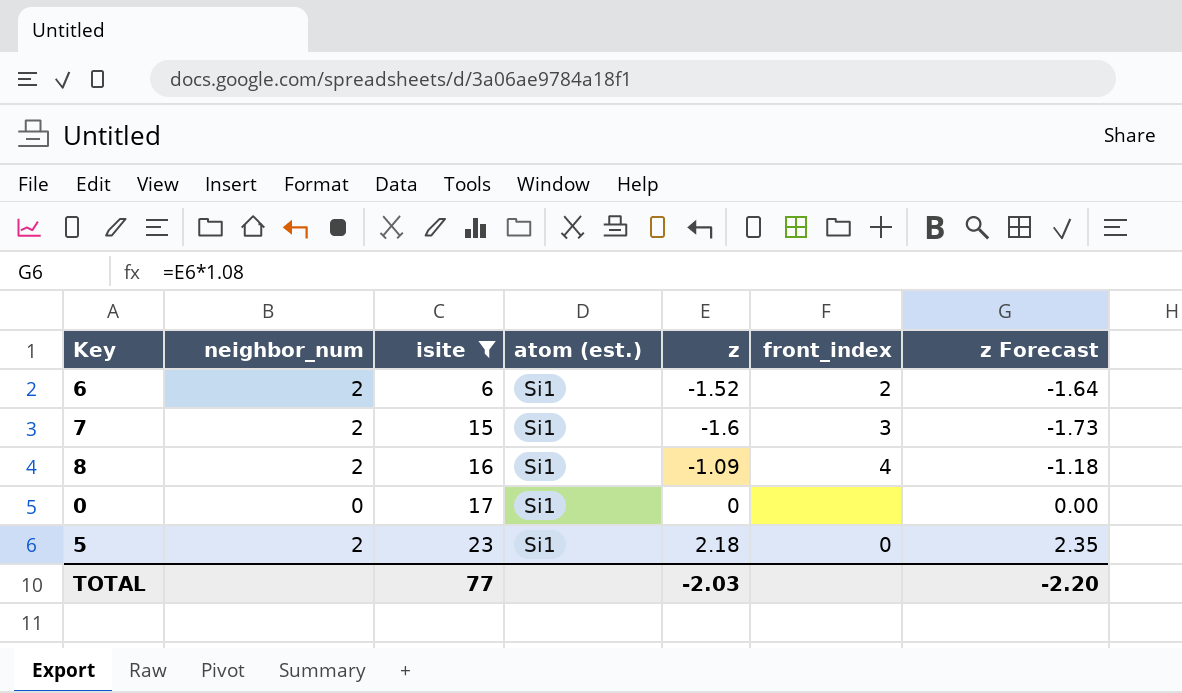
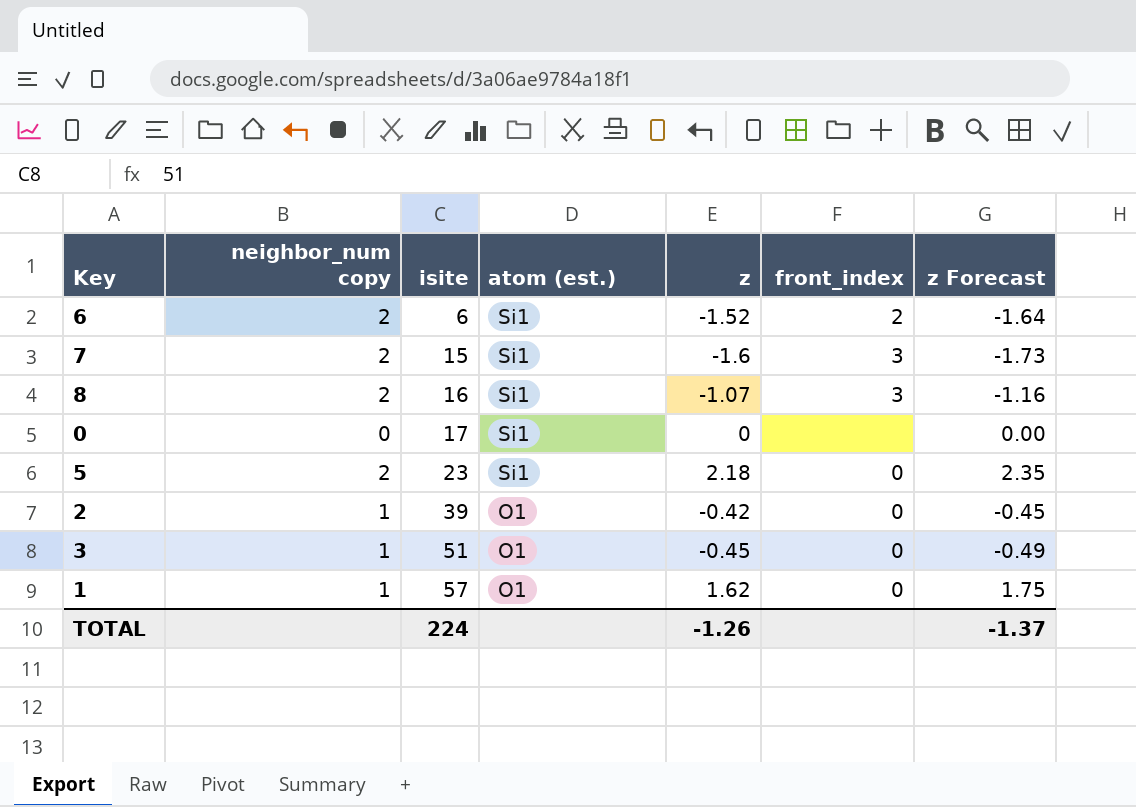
filter: isite <= 23 -> none
column name: neighbor_num -> neighbor_num copy
8 | z: -1.09 -> -1.07
8 | front_index: 4 -> 3
8 | z Forecast: -1.18 -> -1.16
TOTAL | isite: 77 -> 224
TOTAL | z: -2.03 -> -1.26
TOTAL | z Forecast: -2.20 -> -1.37

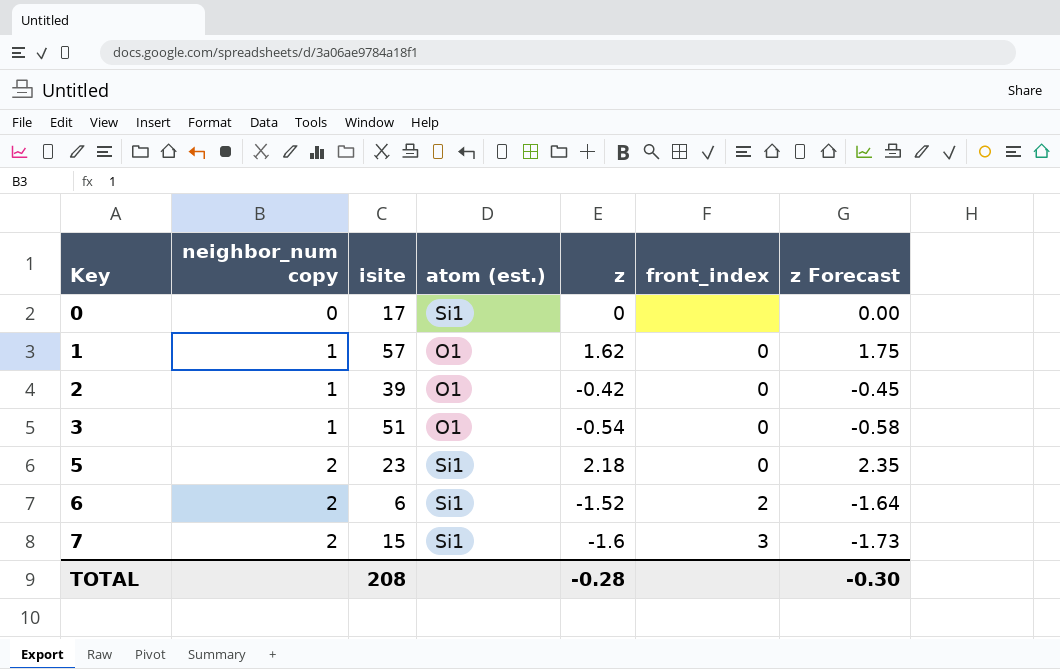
row order: isite ascending -> Key ascending
row 8: 2 | 16 | Si1 | -1.07 | 3 | -1.16 -> none
3 | z: -0.45 -> -0.54
3 | z Forecast: -0.49 -> -0.58
TOTAL | isite: 224 -> 208
TOTAL | z: -1.26 -> -0.28
TOTAL | z Forecast: -1.37 -> -0.30

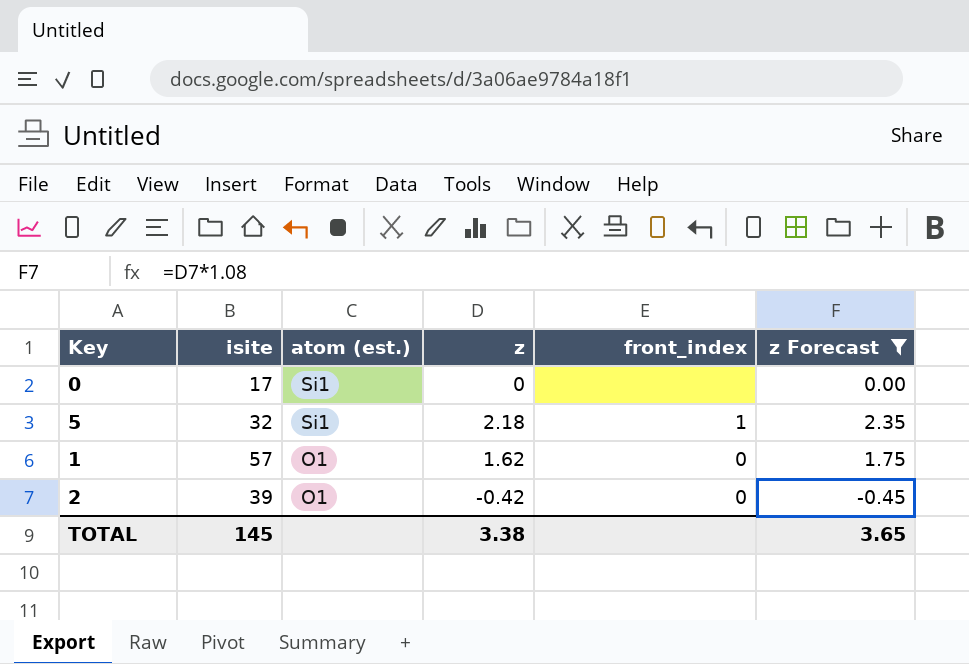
filter: none -> z Forecast >= -0.45
row order: Key ascending -> atom (est.) descending
column neighbor_num copy | position: 2 -> none
5 | isite: 23 -> 32
5 | front_index: 0 -> 1
TOTAL | isite: 208 -> 145
TOTAL | z: -0.28 -> 3.38
TOTAL | z Forecast: -0.30 -> 3.65

